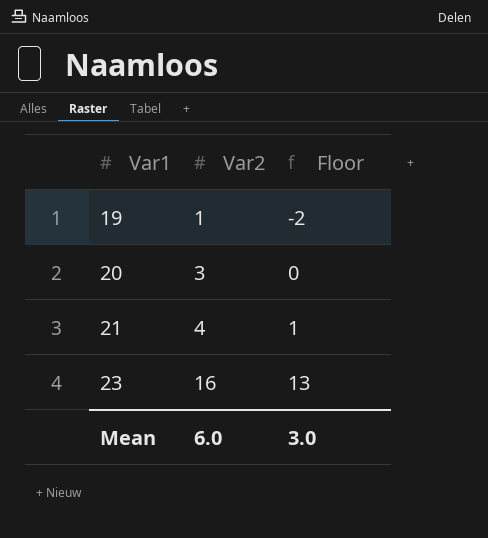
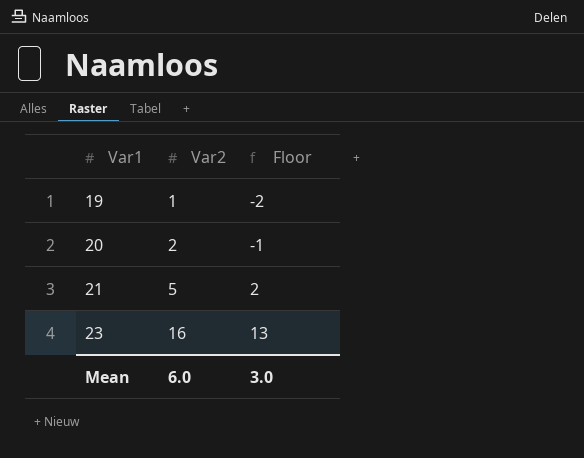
20 | Var2: 3 -> 2
20 | Floor: 0 -> -1
21 | Var2: 4 -> 5
21 | Floor: 1 -> 2

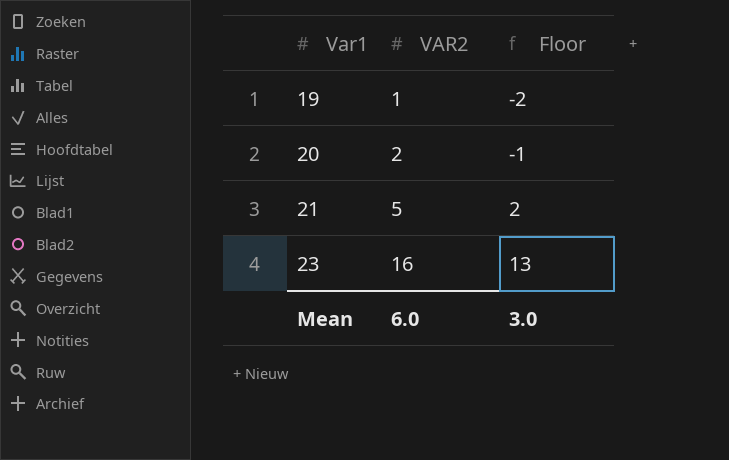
column name: Var2 -> VAR2

